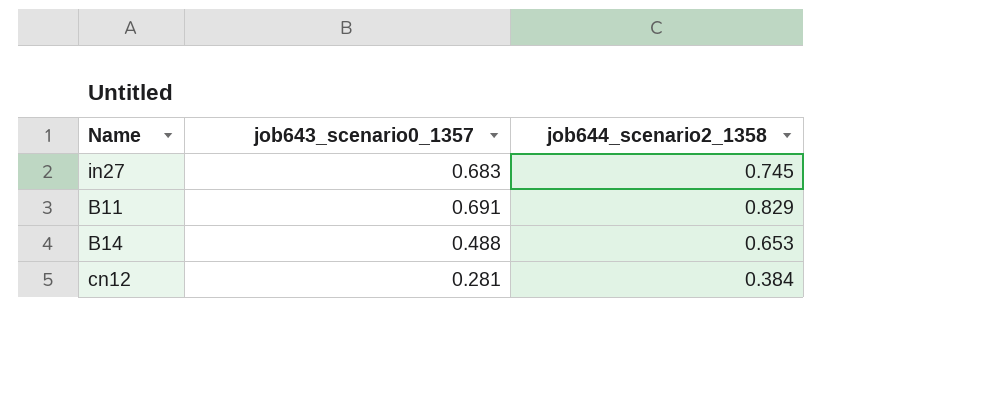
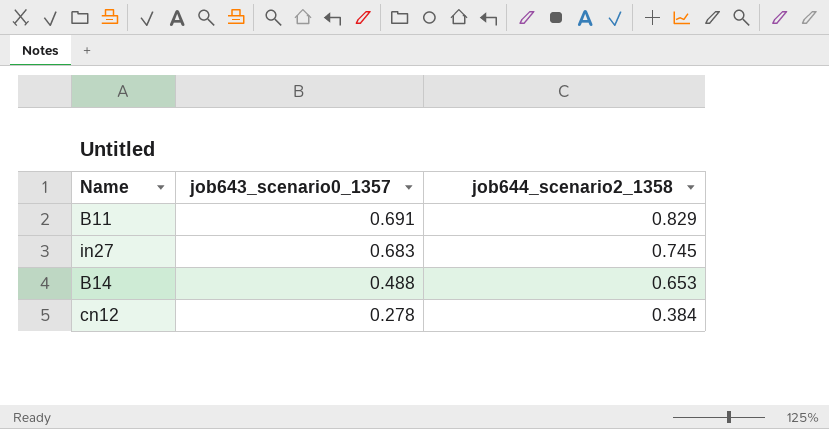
row order: none -> job643_scenario0_1357 descending
cn12 | job643_scenario0_1357: 0.281 -> 0.278

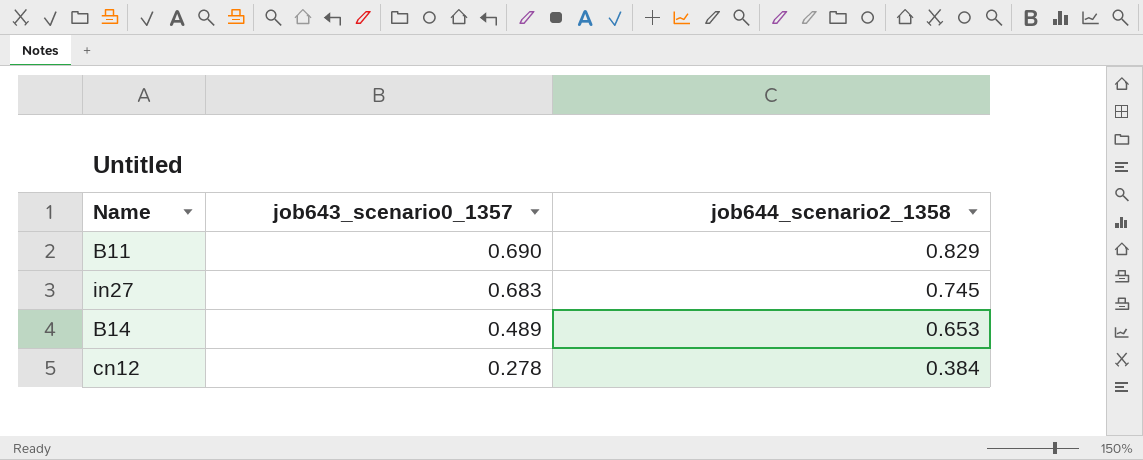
B11 | job643_scenario0_1357: 0.691 -> 0.690
B14 | job643_scenario0_1357: 0.488 -> 0.489

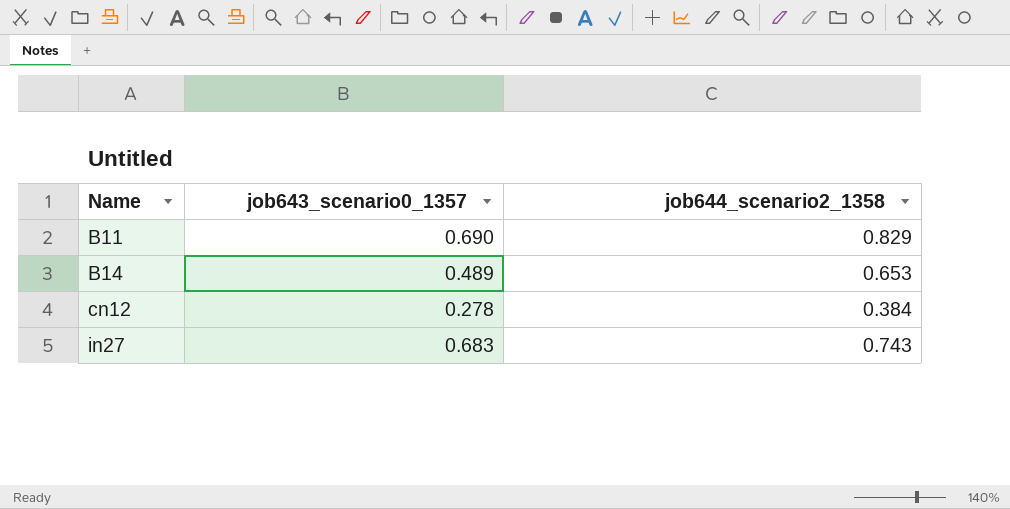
row order: job643_scenario0_1357 descending -> Name ascending
in27 | job644_scenario2_1358: 0.745 -> 0.743

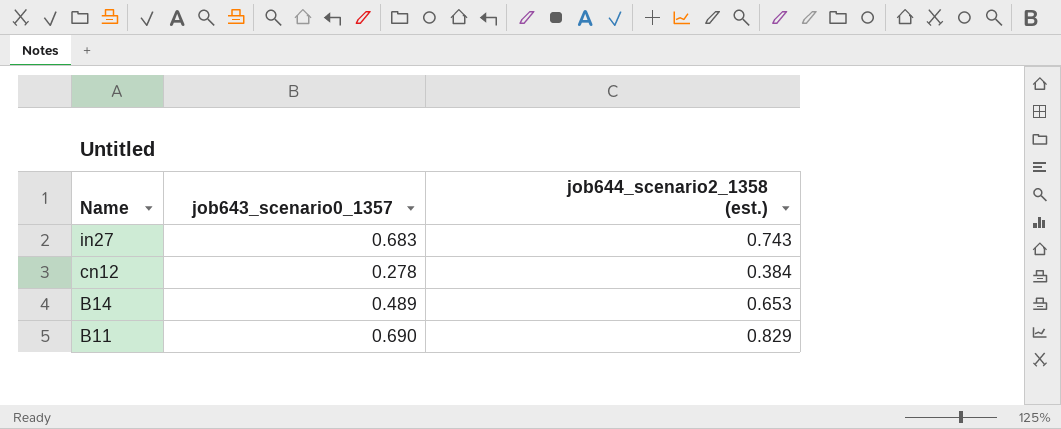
row order: Name ascending -> Name descending
column name: job644_scenario2_1358 -> job644_scenario2_1358 (est.)

